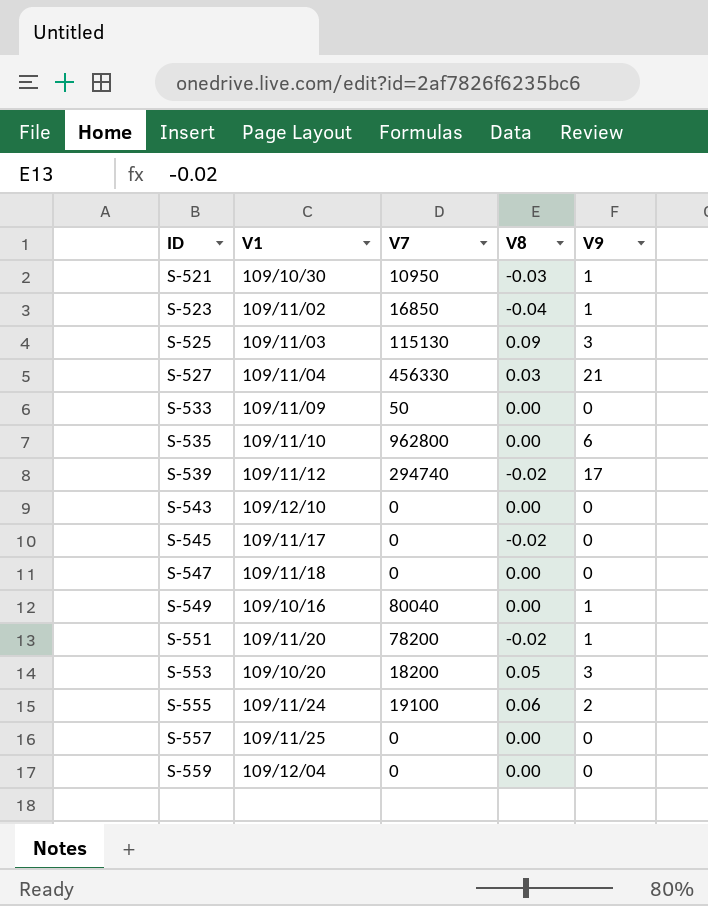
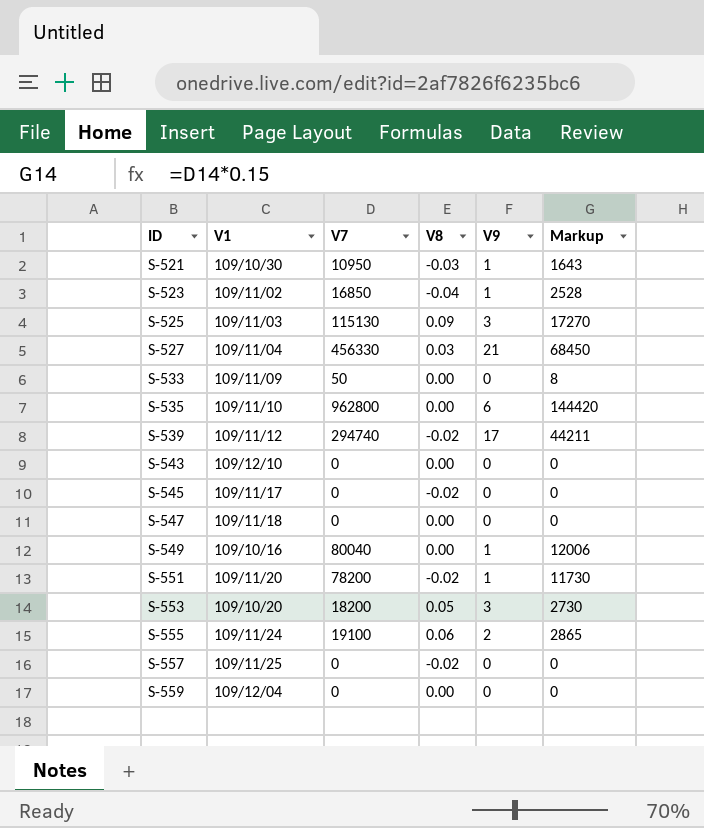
column Markup | formula: none -> [V7] * 0.15
S-557 | V8: 0.00 -> -0.02

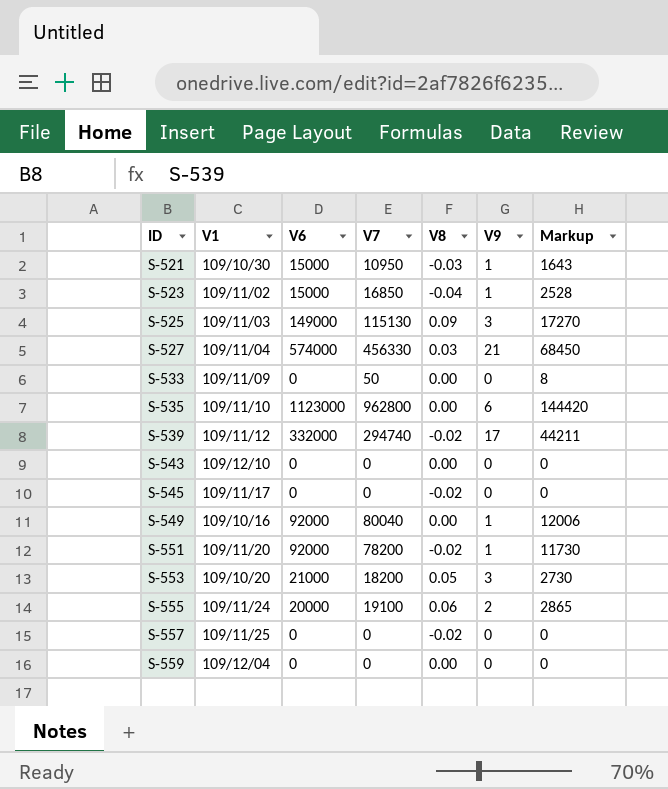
column V6 | position: none -> 3
row S-547: 109/11/18 | 0 | 0.00 | 0 | 0 -> none

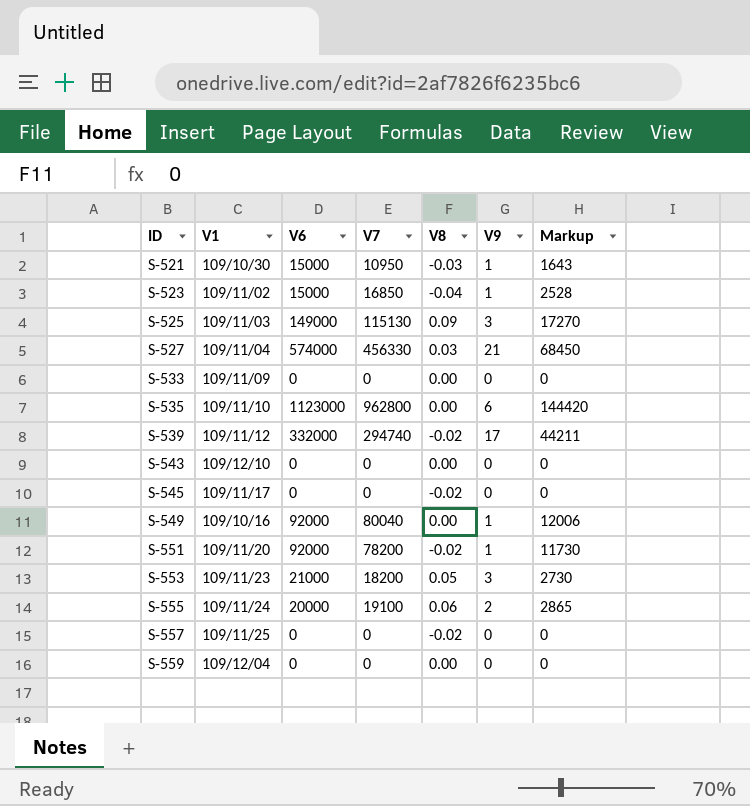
S-533 | V7: 50 -> 0
S-533 | Markup: 8 -> 0
S-553 | V1: 109/10/20 -> 109/11/23

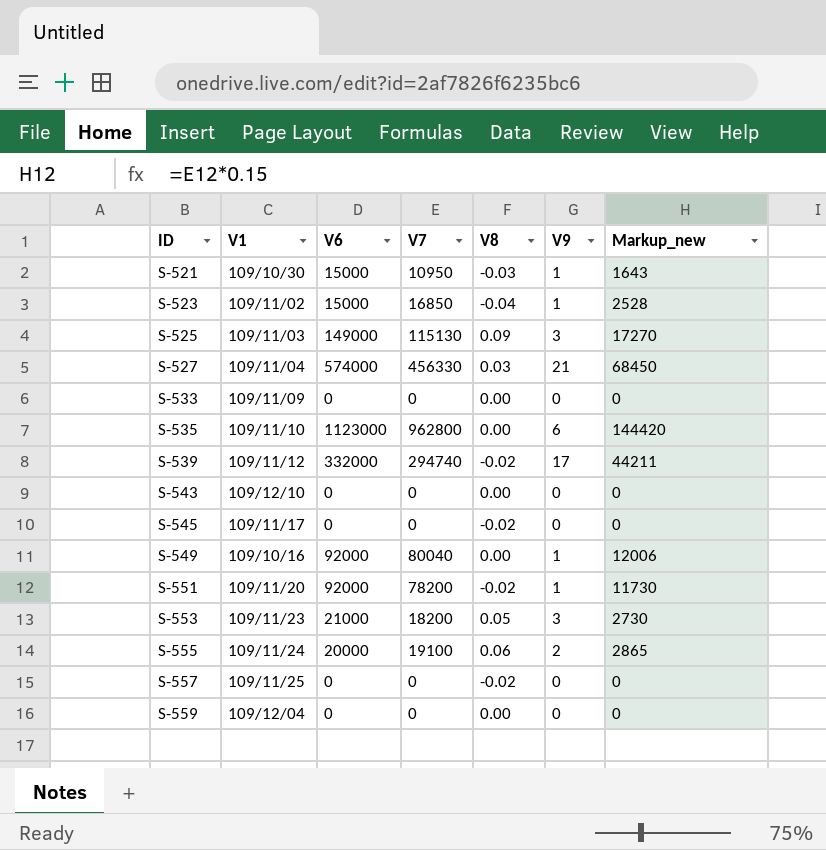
column name: Markup -> Markup_new

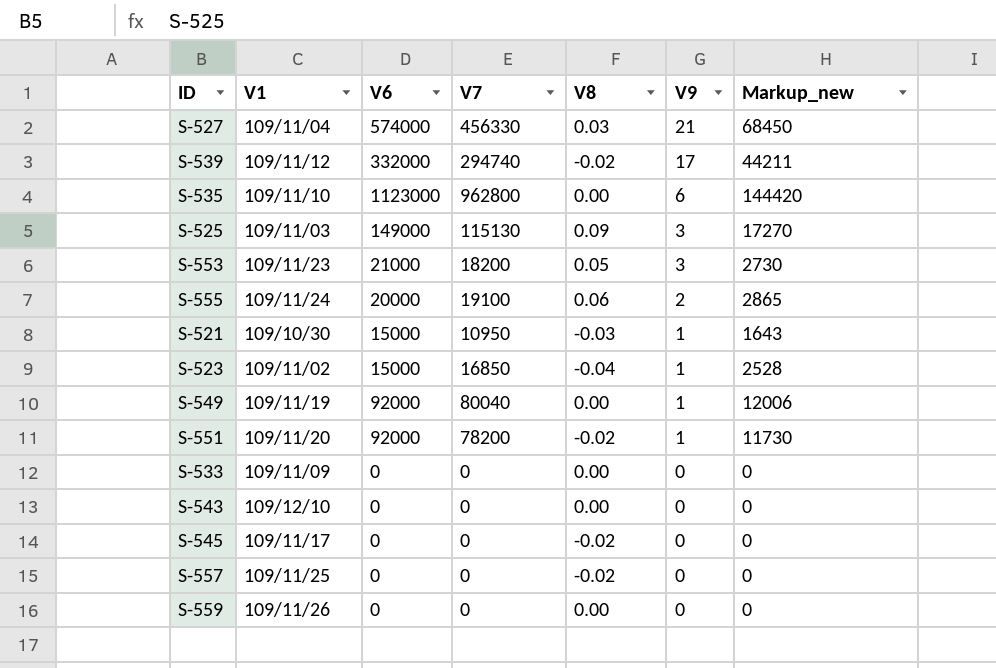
row order: ID ascending -> V9 descending
S-549 | V1: 109/10/16 -> 109/11/19
S-559 | V1: 109/12/04 -> 109/11/26

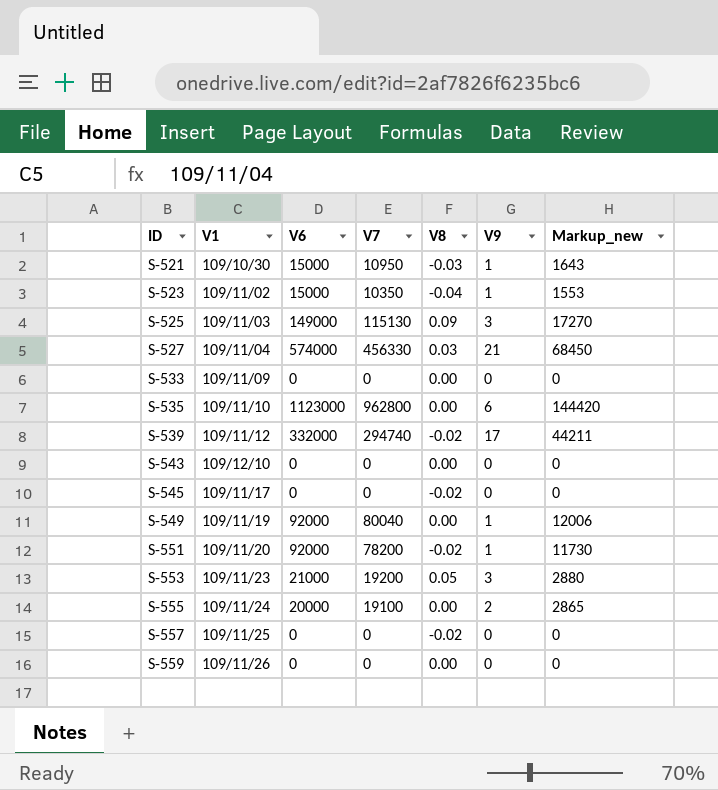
row order: V9 descending -> ID ascending
S-523 | V7: 16850 -> 10350
S-523 | Markup_new: 2528 -> 1553
S-553 | V7: 18200 -> 19200
S-553 | Markup_new: 2730 -> 2880
S-555 | V8: 0.06 -> 0.00

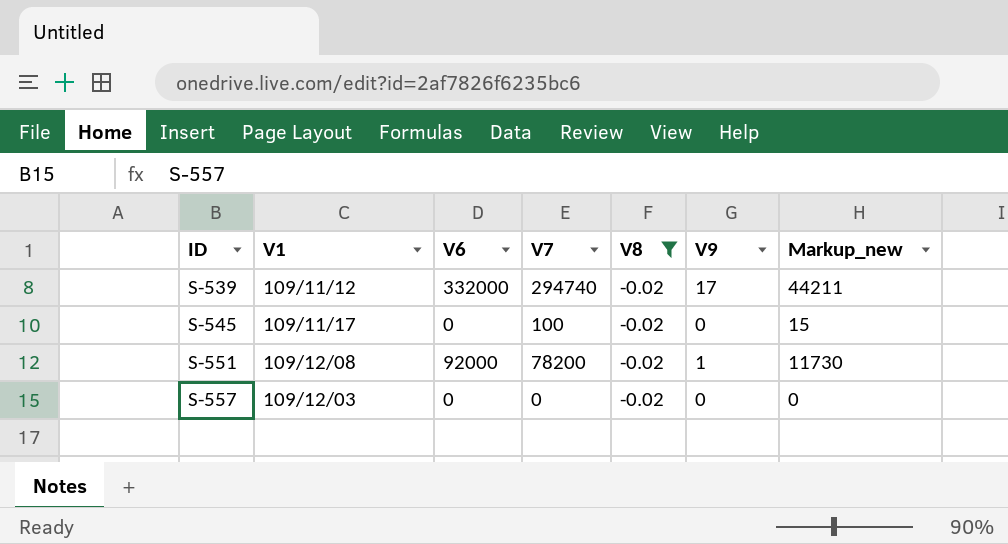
filter: none -> V8 = -0.02
S-545 | V7: 0 -> 100
S-545 | Markup_new: 0 -> 15
S-551 | V1: 109/11/20 -> 109/12/08
S-557 | V1: 109/11/25 -> 109/12/03

